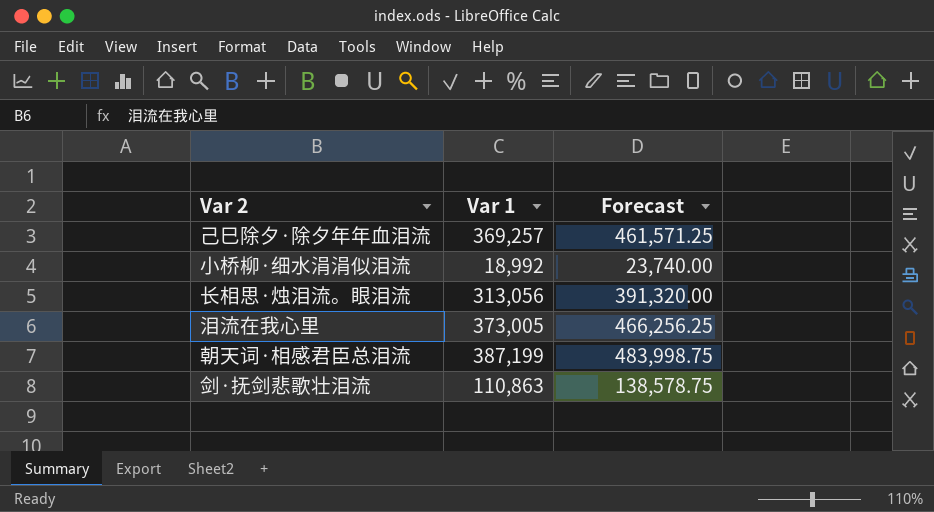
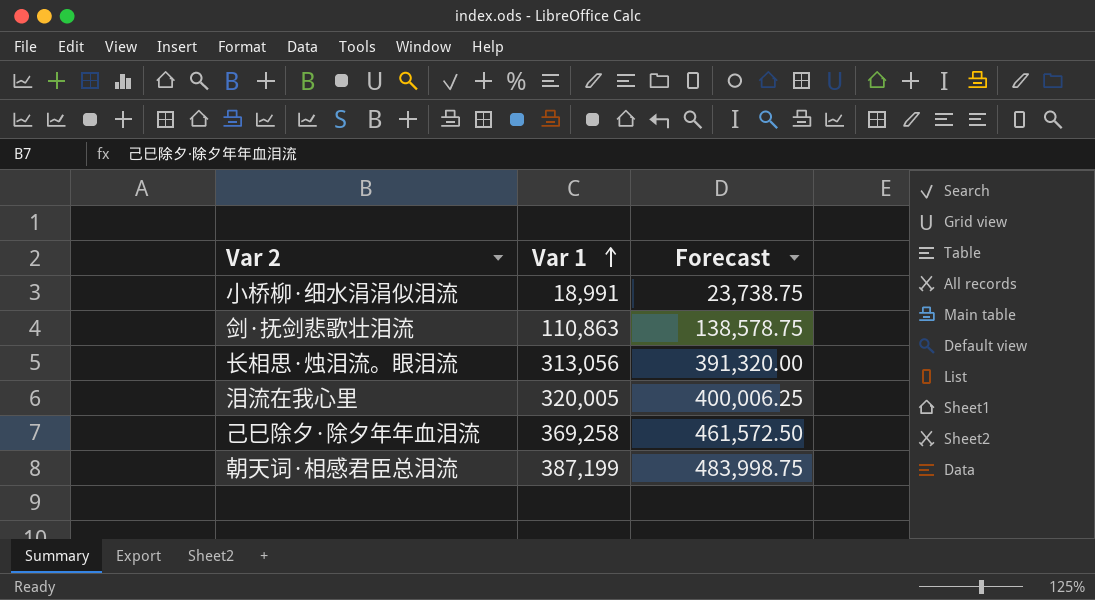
row order: none -> Var 1 ascending
小桥柳·细水涓涓似泪流 | Var 1: 18,992 -> 18,991
小桥柳·细水涓涓似泪流 | Forecast: 23,740.00 -> 23,738.75
泪流在我心里 | Var 1: 373,005 -> 320,005
泪流在我心里 | Forecast: 466,256.25 -> 400,006.25
己巳除夕·除夕年年血泪流 | Var 1: 369,257 -> 369,258
己巳除夕·除夕年年血泪流 | Forecast: 461,571.25 -> 461,572.50

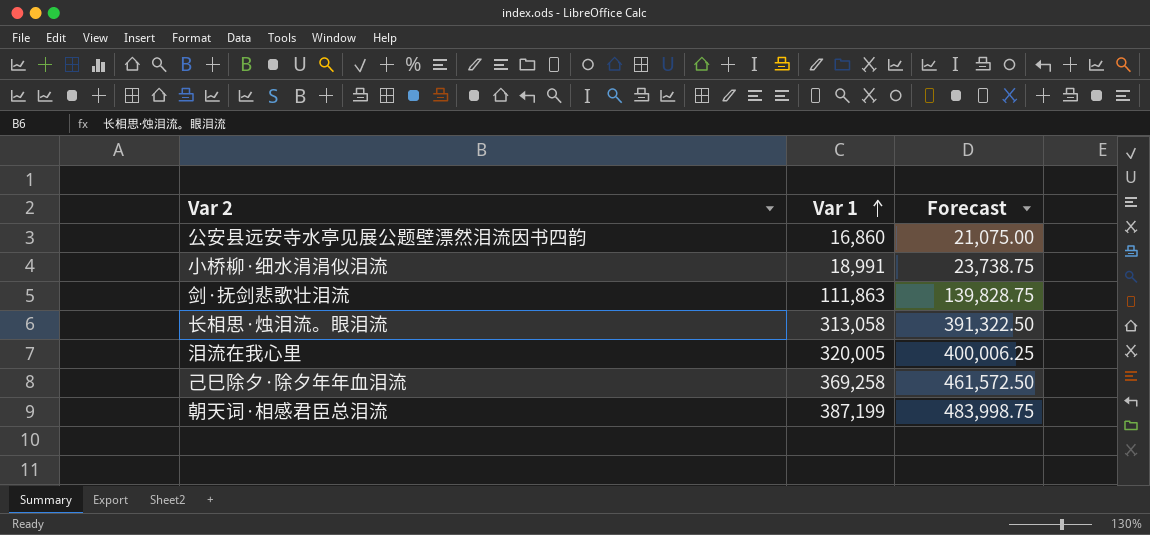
row 公安县远安寺水亭见展公题壁漂然泪流因书四韵: none -> 16,860 | 21,075.00
剑·抚剑悲歌壮泪流 | Var 1: 110,863 -> 111,863
剑·抚剑悲歌壮泪流 | Forecast: 138,578.75 -> 139,828.75
长相思·烛泪流。眼泪流 | Var 1: 313,056 -> 313,058
长相思·烛泪流。眼泪流 | Forecast: 391,320.00 -> 391,322.50

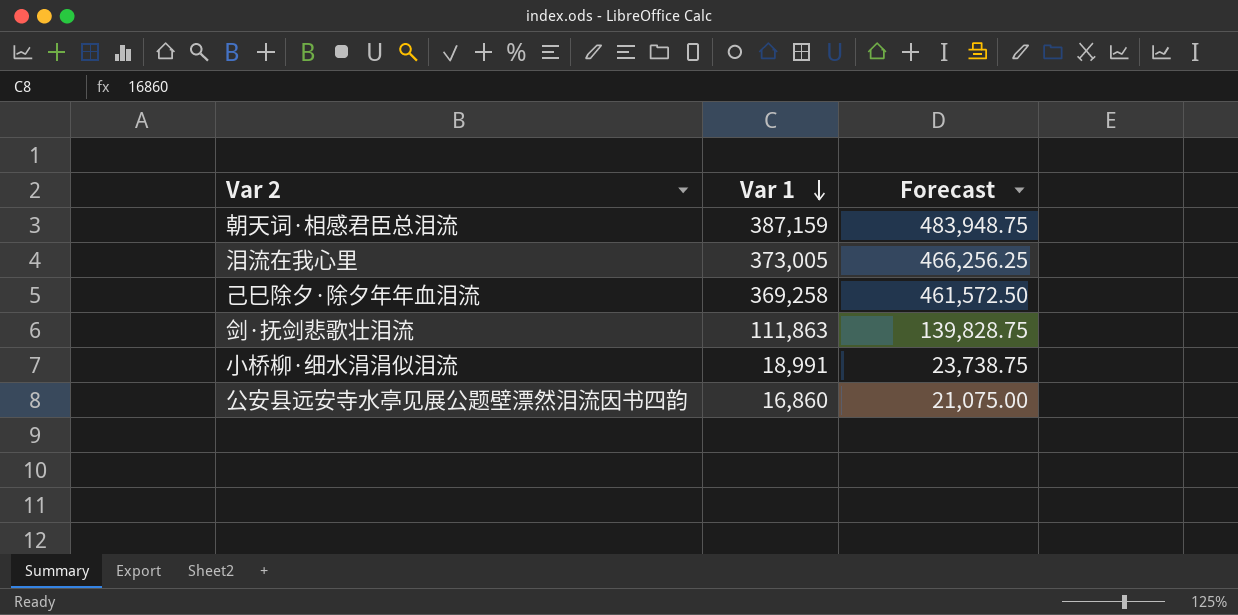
row order: Var 1 ascending -> Var 1 descending
row 长相思·烛泪流。眼泪流: 313,058 | 391,322.50 -> none
朝天词·相感君臣总泪流 | Var 1: 387,199 -> 387,159
朝天词·相感君臣总泪流 | Forecast: 483,998.75 -> 483,948.75
泪流在我心里 | Var 1: 320,005 -> 373,005
泪流在我心里 | Forecast: 400,006.25 -> 466,256.25

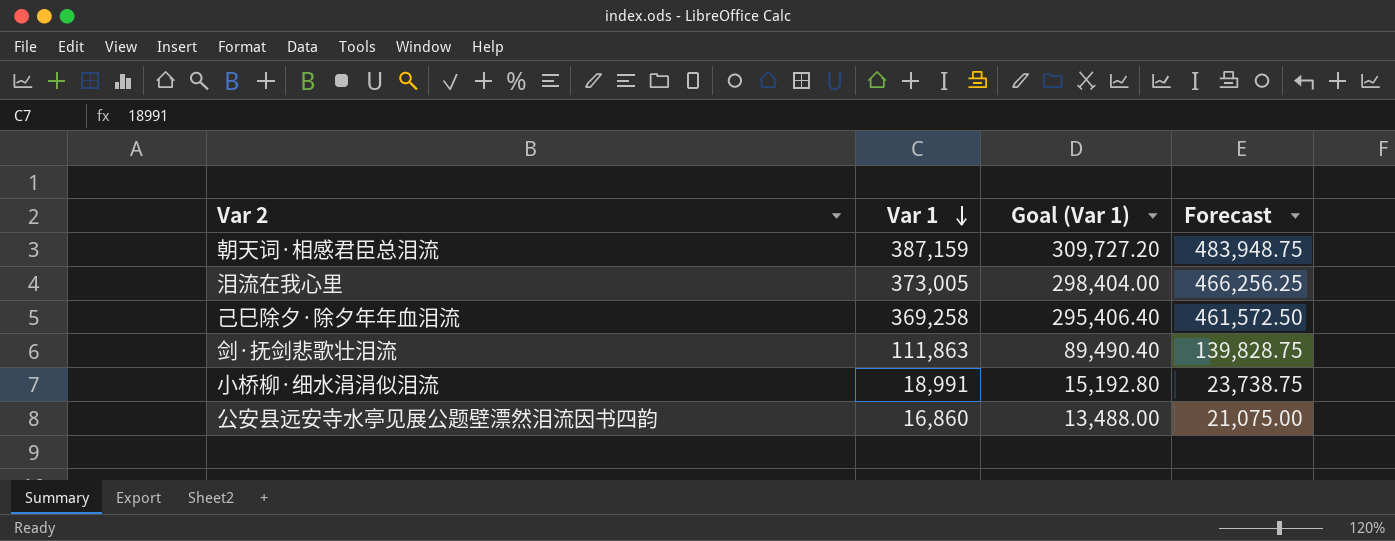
column Goal (Var 1) | formula: none -> [Var 1] * 0.8

